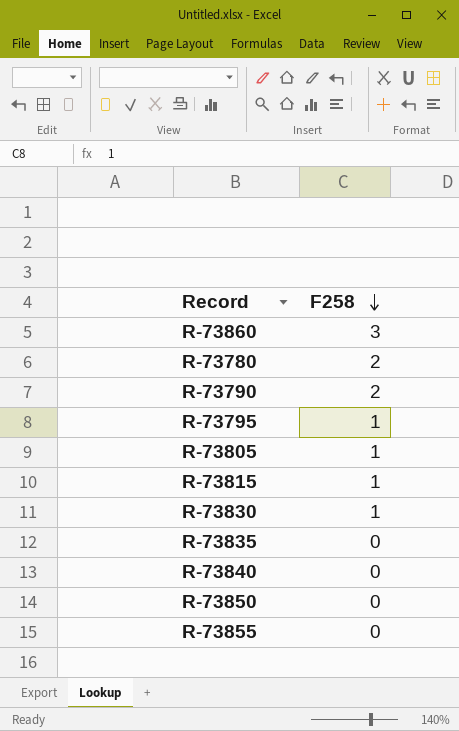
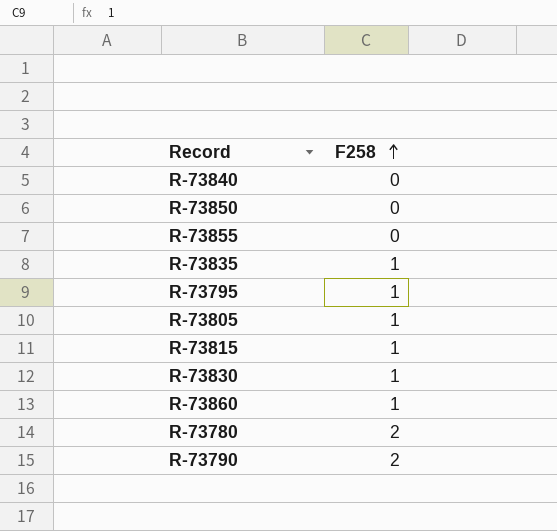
row order: F258 descending -> F258 ascending
R-73835 | F258: 0 -> 1
R-73860 | F258: 3 -> 1

